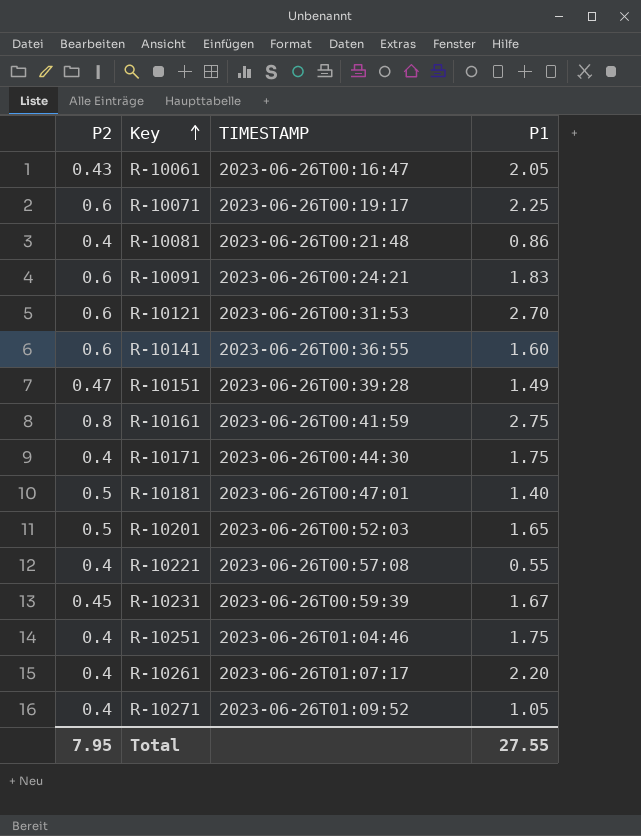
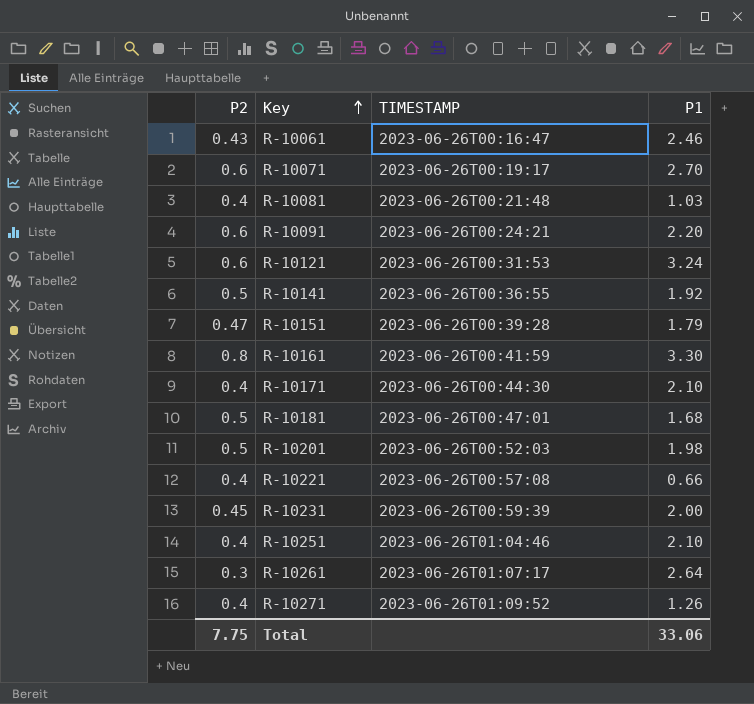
R-10061 | P1: 2.05 -> 2.46
R-10071 | P1: 2.25 -> 2.70
R-10081 | P1: 0.86 -> 1.03
R-10091 | P1: 1.83 -> 2.20
R-10121 | P1: 2.70 -> 3.24
R-10141 | P2: 0.6 -> 0.5
R-10141 | P1: 1.60 -> 1.92
R-10151 | P1: 1.49 -> 1.79
R-10161 | P1: 2.75 -> 3.30
R-10171 | P1: 1.75 -> 2.10
R-10181 | P1: 1.40 -> 1.68
R-10201 | P1: 1.65 -> 1.98
R-10221 | P1: 0.55 -> 0.66
R-10231 | P1: 1.67 -> 2.00
R-10251 | P1: 1.75 -> 2.10
R-10261 | P2: 0.4 -> 0.3
R-10261 | P1: 2.20 -> 2.64
R-10271 | P1: 1.05 -> 1.26
Total | P2: 7.95 -> 7.75
Total | P1: 27.55 -> 33.06

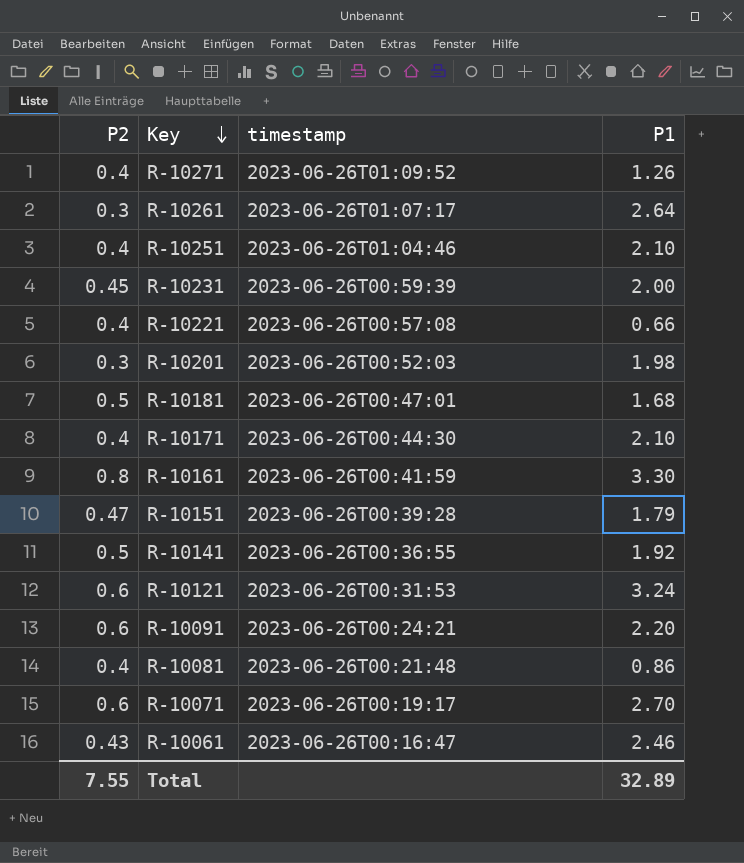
row order: Key ascending -> Key descending
column name: TIMESTAMP -> timestamp
R-10201 | P2: 0.5 -> 0.3
R-10081 | P1: 1.03 -> 0.86
Total | P2: 7.75 -> 7.55
Total | P1: 33.06 -> 32.89

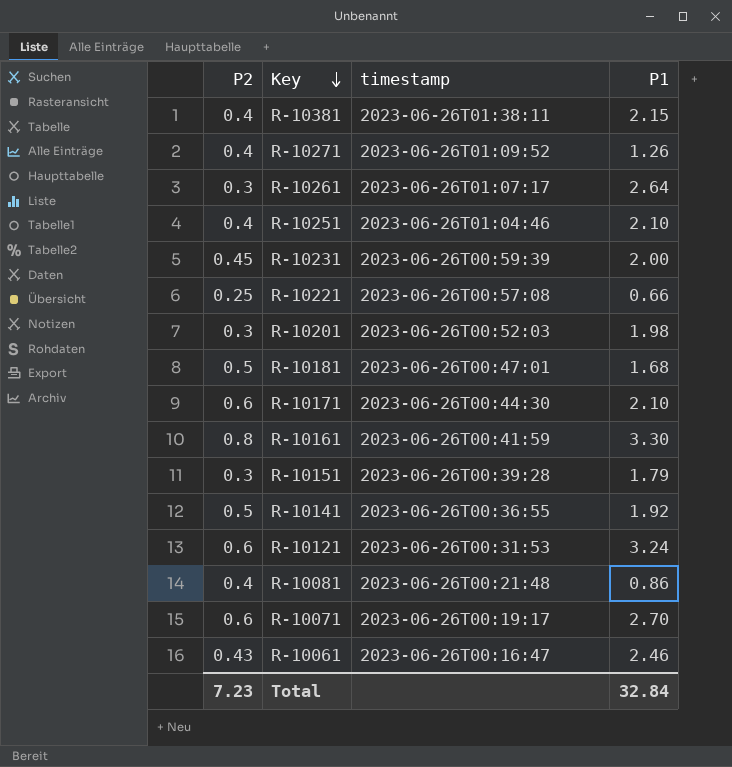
row R-10091: 0.6 | 2023-06-26T00:24:21 | 2.20 -> none
row R-10381: none -> 0.4 | 2023-06-26T01:38:11 | 2.15
R-10221 | P2: 0.4 -> 0.25
R-10171 | P2: 0.4 -> 0.6
R-10151 | P2: 0.47 -> 0.3
Total | P2: 7.55 -> 7.23
Total | P1: 32.89 -> 32.84

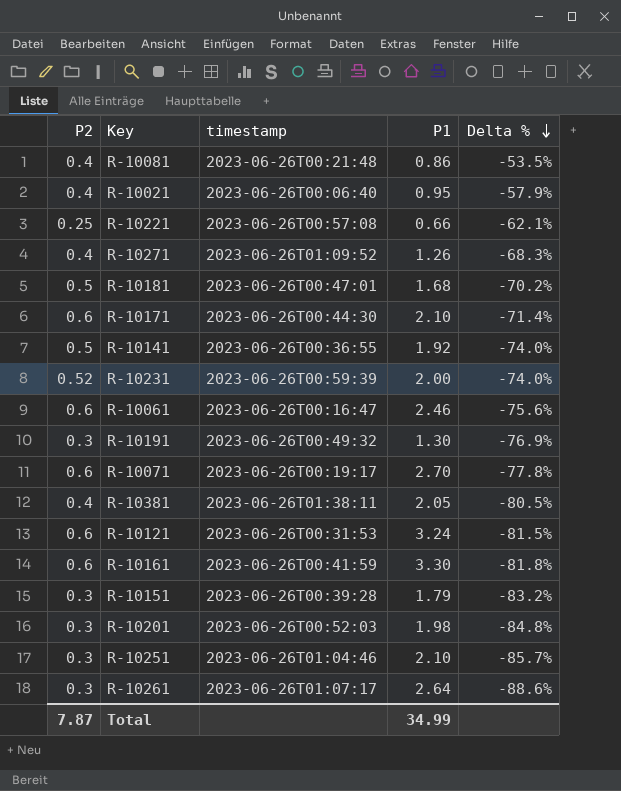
row order: Key descending -> Delta % descending
column Delta % | formula: none -> ([P2] - [P1]) / [P1]
row R-10021: none -> 0.4 | 2023-06-26T00:06:40 | 0.95 | -57.9%
R-10231 | P2: 0.45 -> 0.52
R-10061 | P2: 0.43 -> 0.6
row R-10191: none -> 0.3 | 2023-06-26T00:49:32 | 1.30 | -76.9%
R-10381 | P1: 2.15 -> 2.05
R-10161 | P2: 0.8 -> 0.6
R-10251 | P2: 0.4 -> 0.3
Total | P2: 7.23 -> 7.87
Total | P1: 32.84 -> 34.99

